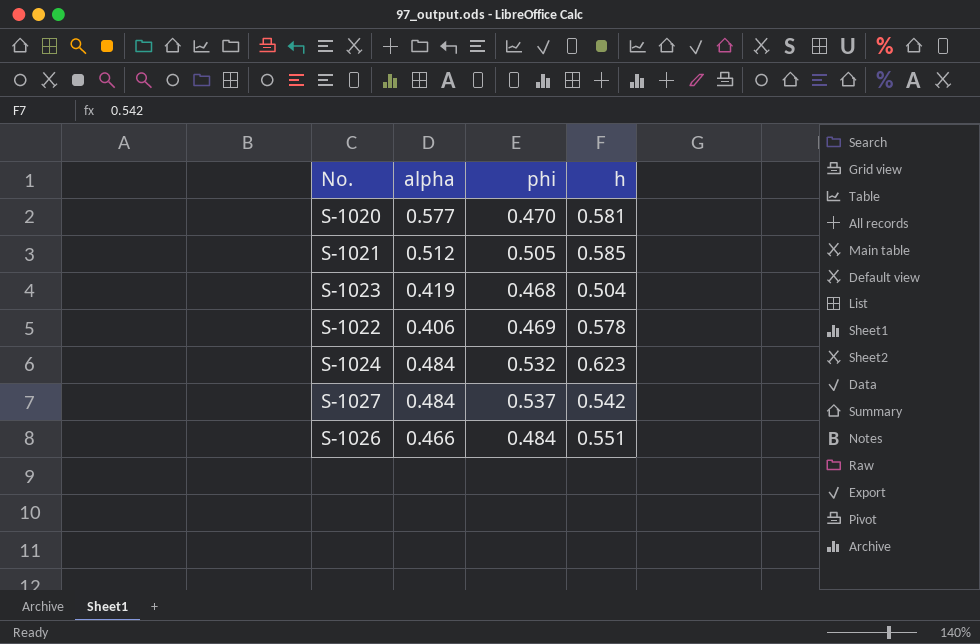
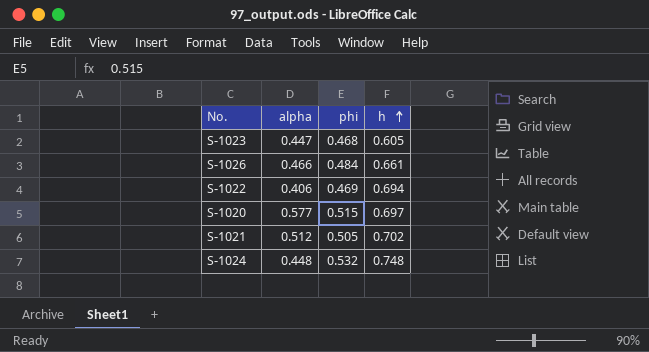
row order: none -> h ascending
row S-1027: 0.484 | 0.537 | 0.542 -> none
S-1023 | alpha: 0.419 -> 0.447
S-1023 | h: 0.504 -> 0.605
S-1026 | h: 0.551 -> 0.661
S-1022 | h: 0.578 -> 0.694
S-1020 | phi: 0.470 -> 0.515
S-1020 | h: 0.581 -> 0.697
S-1021 | h: 0.585 -> 0.702
S-1024 | alpha: 0.484 -> 0.448
S-1024 | h: 0.623 -> 0.748

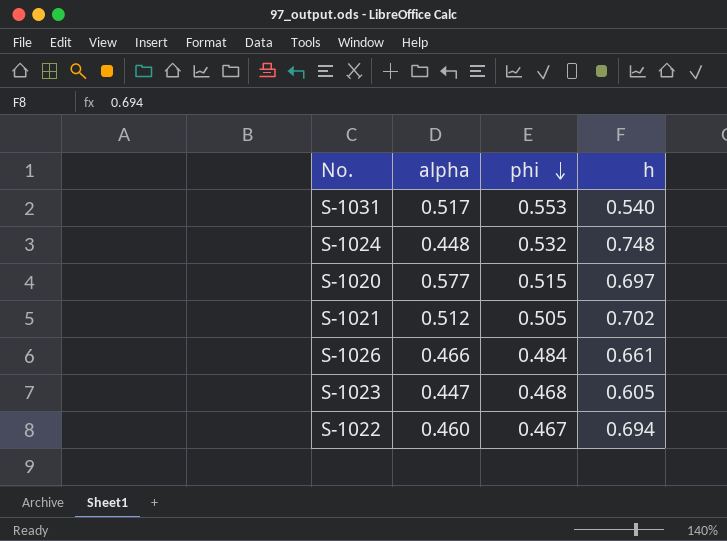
row order: h ascending -> phi descending
row S-1031: none -> 0.517 | 0.553 | 0.540
S-1022 | alpha: 0.406 -> 0.460
S-1022 | phi: 0.469 -> 0.467

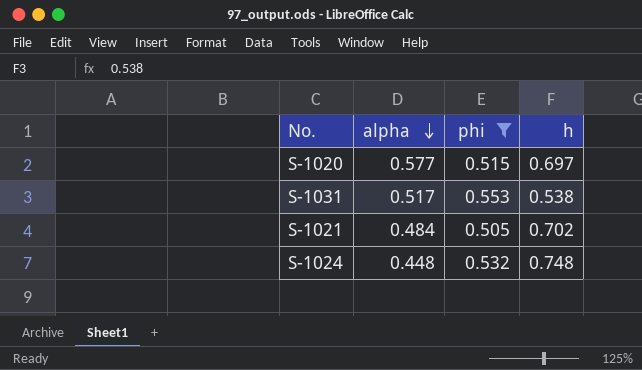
filter: none -> phi >= 0.505
row order: phi descending -> alpha descending
S-1031 | h: 0.540 -> 0.538
S-1021 | alpha: 0.512 -> 0.484

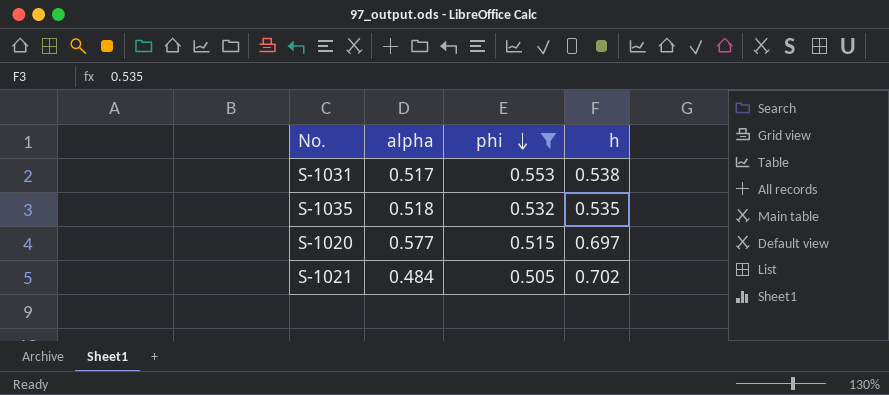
row order: alpha descending -> phi descending
row S-1024: 0.448 | 0.532 | 0.748 -> none
row S-1035: none -> 0.518 | 0.532 | 0.535

